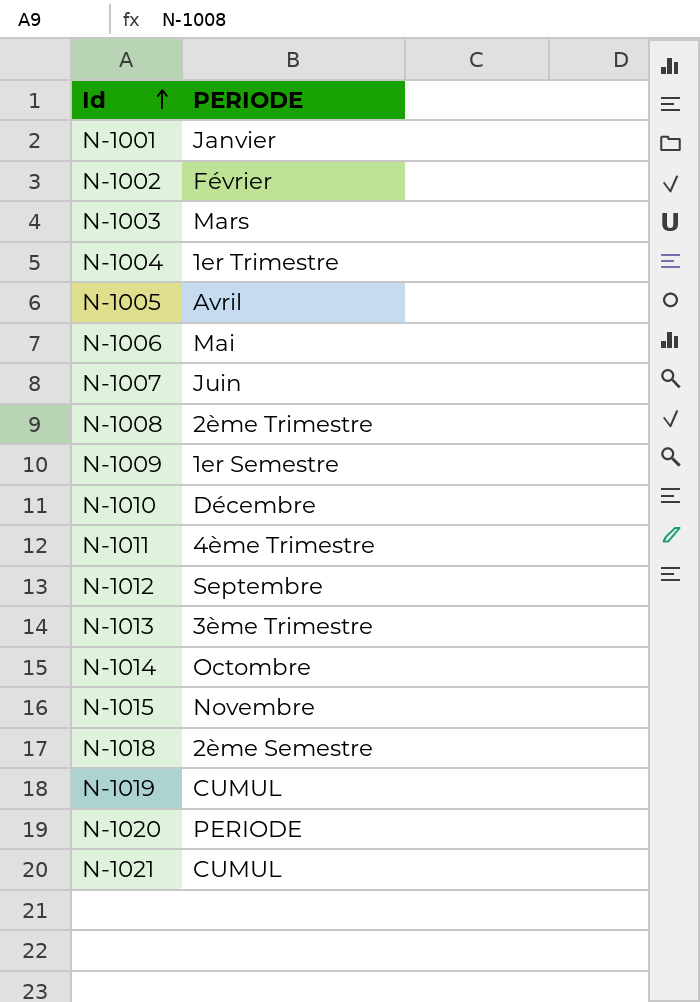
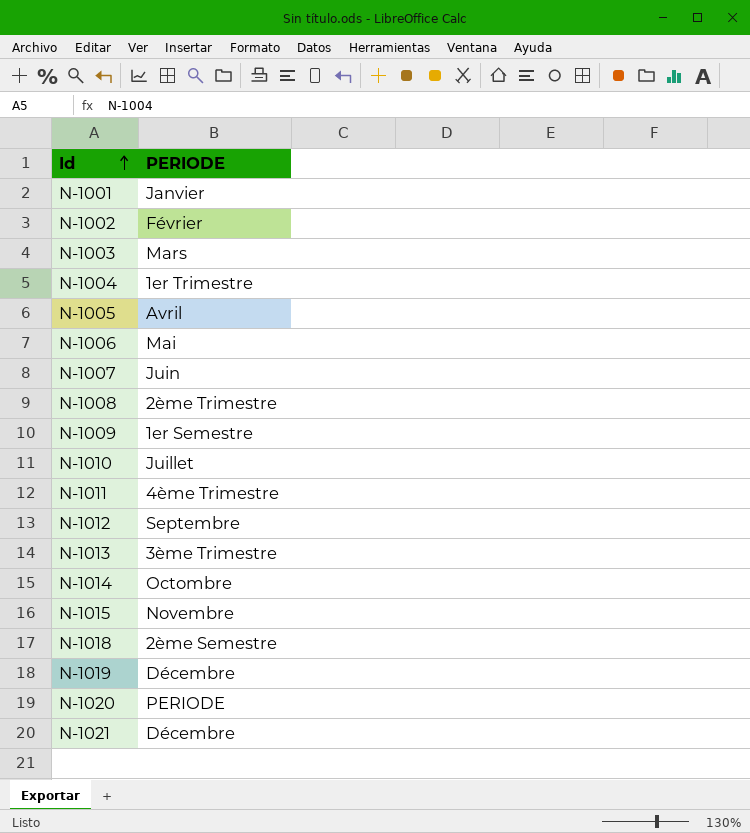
N-1010 | PERIODE: Décembre -> Juillet
N-1019 | PERIODE: CUMUL -> Décembre
N-1021 | PERIODE: CUMUL -> Décembre

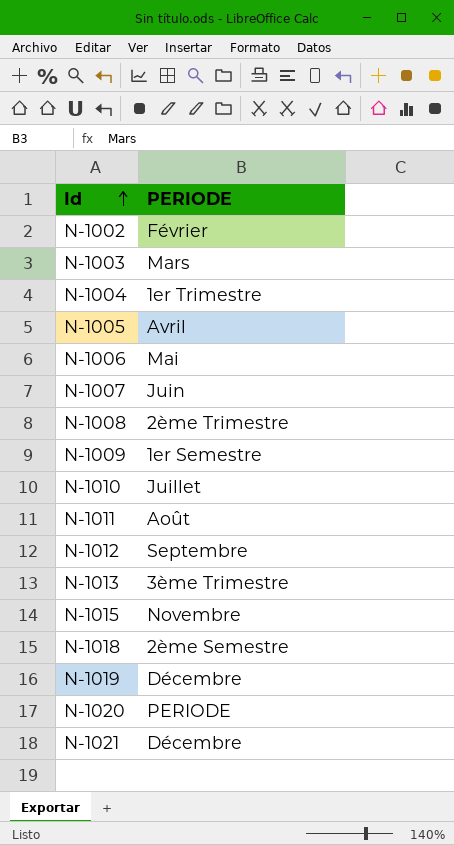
row N-1001: Janvier -> none
row N-1014: Octombre -> none
N-1011 | PERIODE: 4ème Trimestre -> Août

